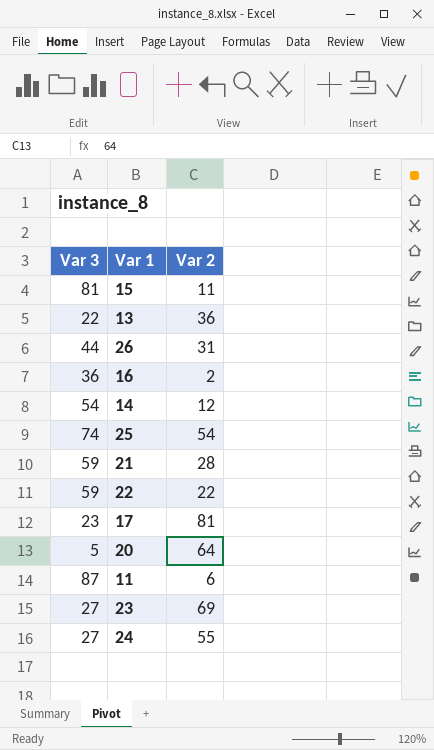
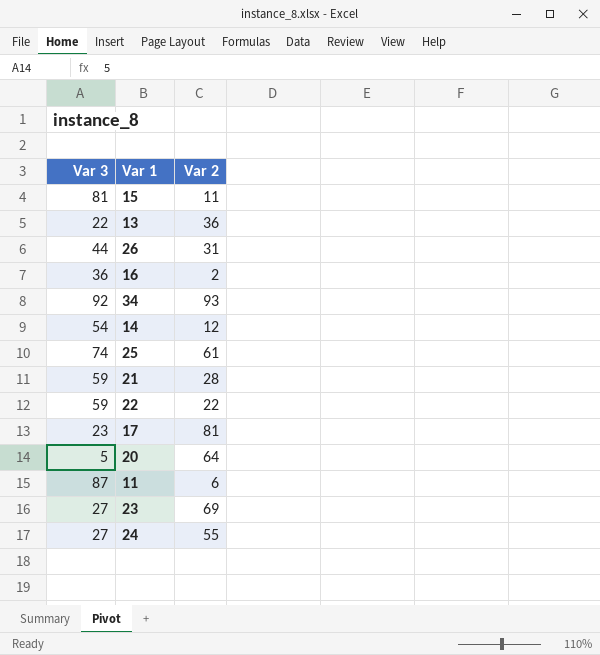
row 34: none -> 92 | 93
25 | Var 2: 54 -> 61

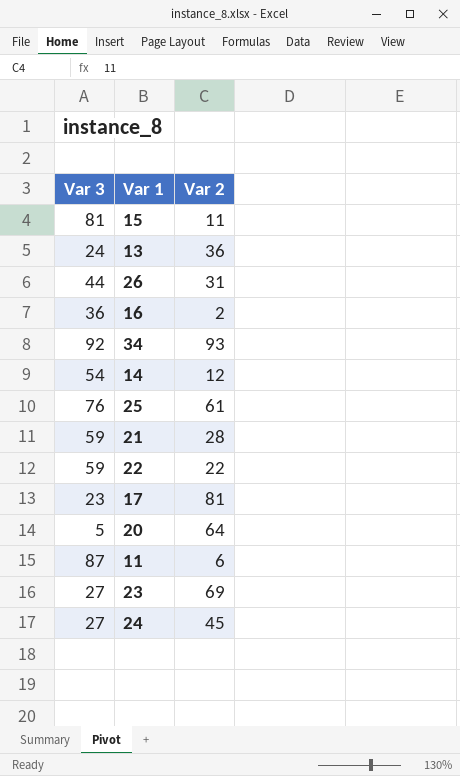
13 | Var 3: 22 -> 24
25 | Var 3: 74 -> 76
24 | Var 2: 55 -> 45

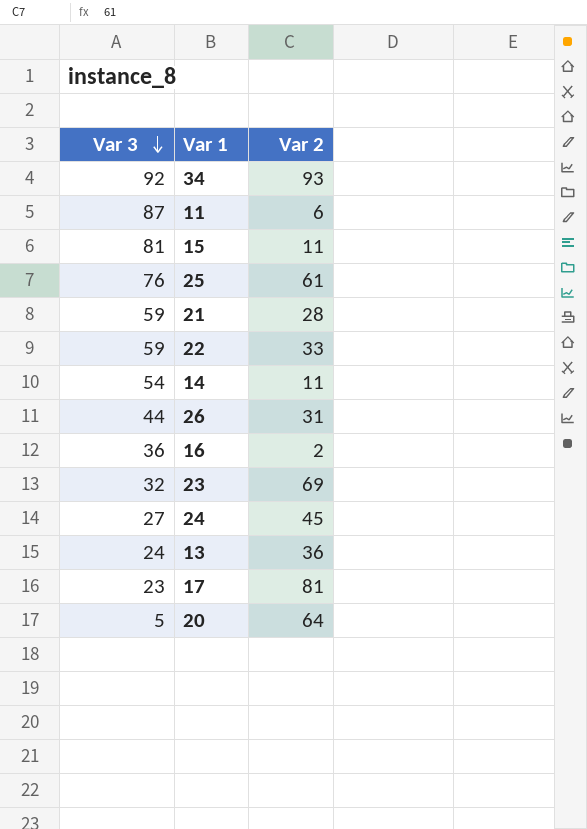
row order: none -> Var 3 descending
22 | Var 2: 22 -> 33
14 | Var 2: 12 -> 11
23 | Var 3: 27 -> 32

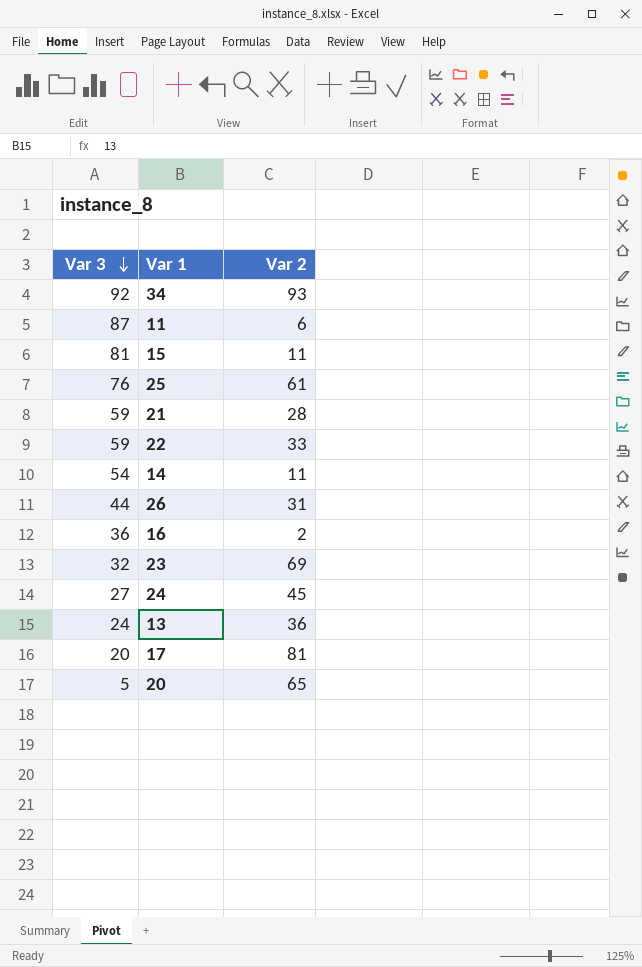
17 | Var 3: 23 -> 20
20 | Var 2: 64 -> 65

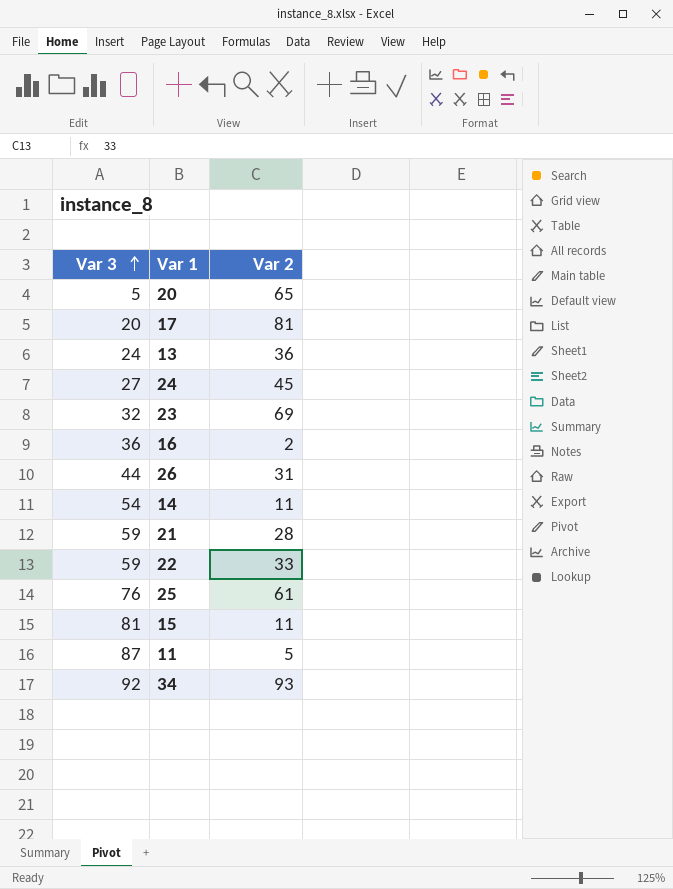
row order: Var 3 descending -> Var 3 ascending
11 | Var 2: 6 -> 5

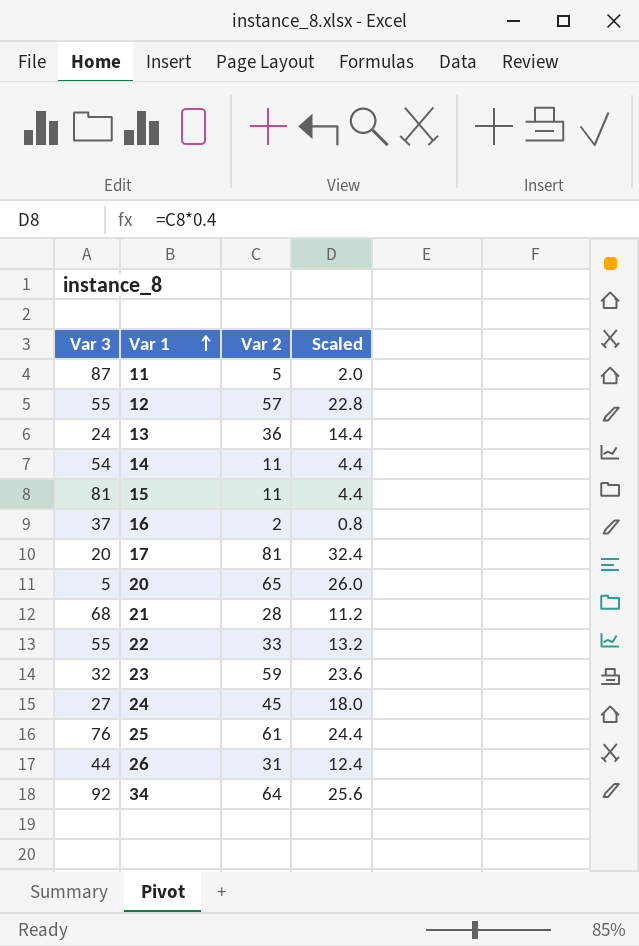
row order: Var 3 ascending -> Var 1 ascending
column Scaled | formula: none -> [Var 2] * 0.4
row 12: none -> 55 | 57 | 22.8
16 | Var 3: 36 -> 37
21 | Var 3: 59 -> 68
22 | Var 3: 59 -> 55
23 | Var 2: 69 -> 59
34 | Var 2: 93 -> 64

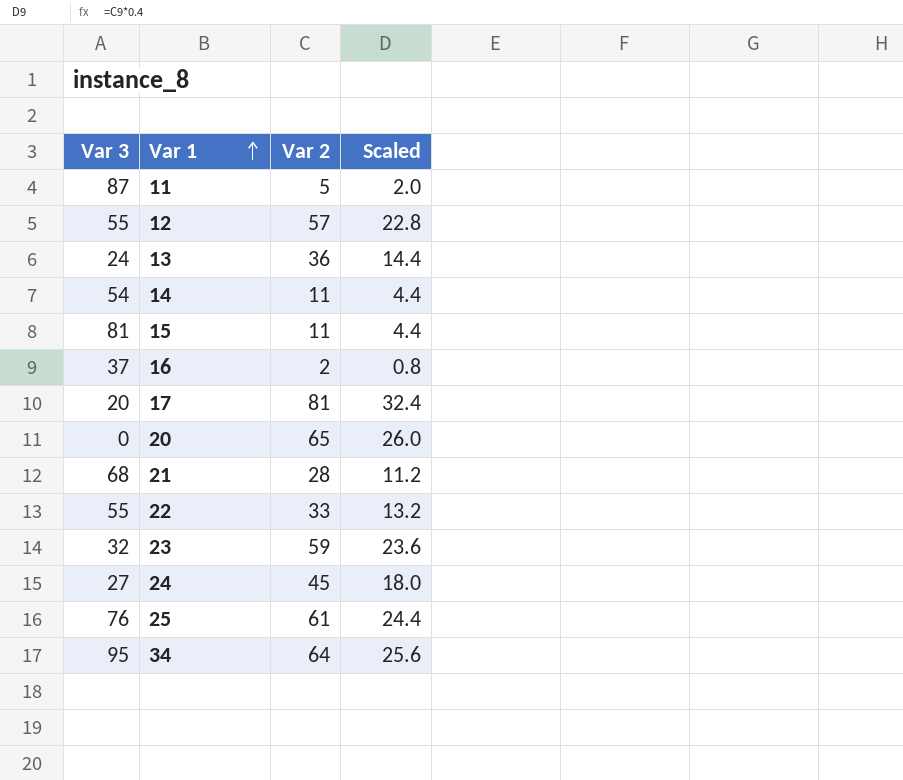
row 26: 44 | 31 | 12.4 -> none
20 | Var 3: 5 -> 0
34 | Var 3: 92 -> 95

